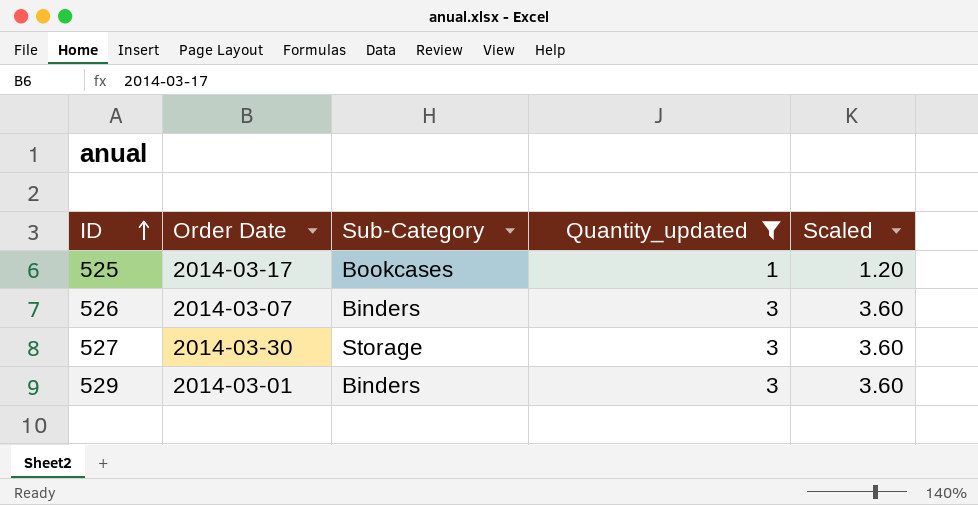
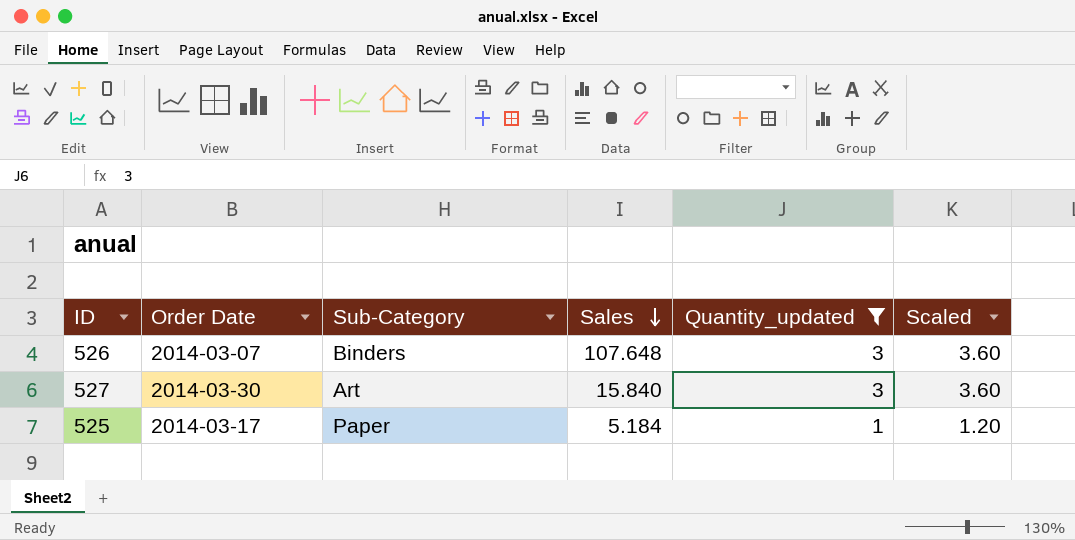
row order: ID ascending -> Sales descending
column Sales | position: none -> 4
row 529: 2014-03-01 | Binders | 3 | 3.60 -> none
527 | Sub-Category: Storage -> Art
525 | Sub-Category: Bookcases -> Paper

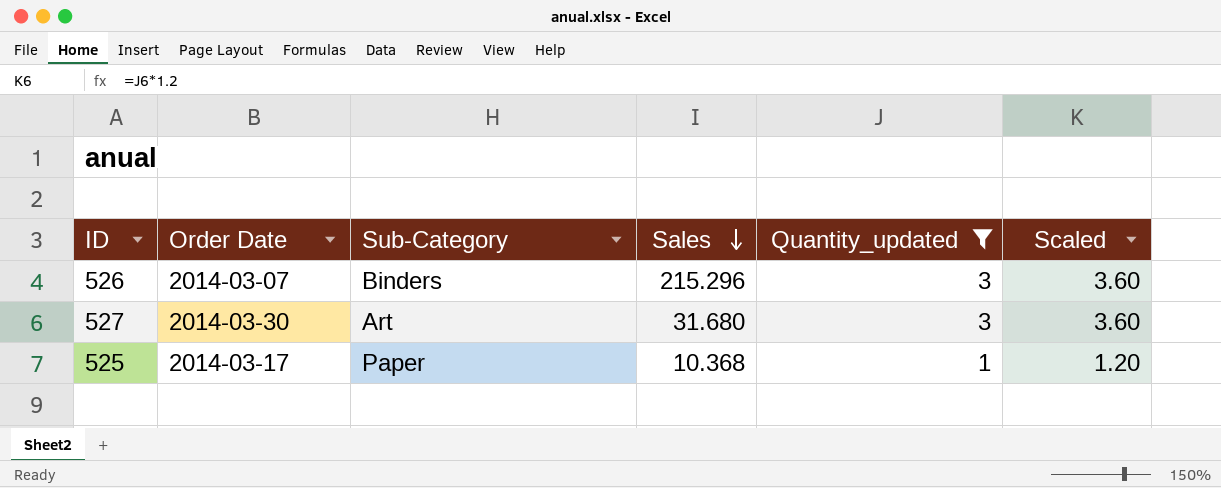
526 | Sales: 107.648 -> 215.296
527 | Sales: 15.840 -> 31.680
525 | Sales: 5.184 -> 10.368

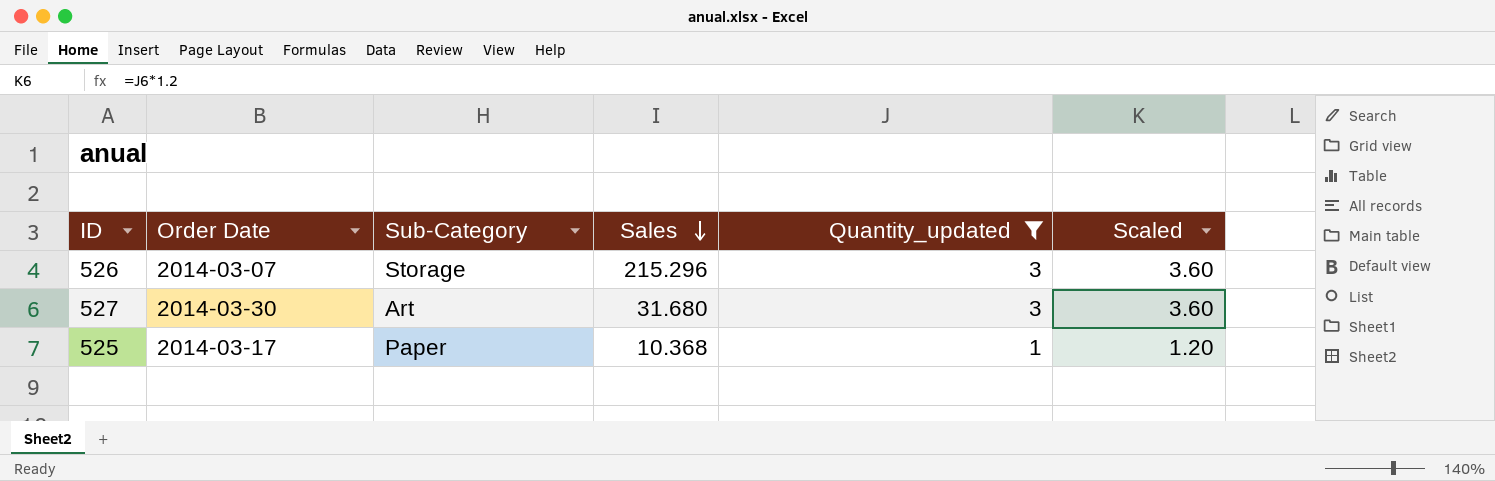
526 | Sub-Category: Binders -> Storage

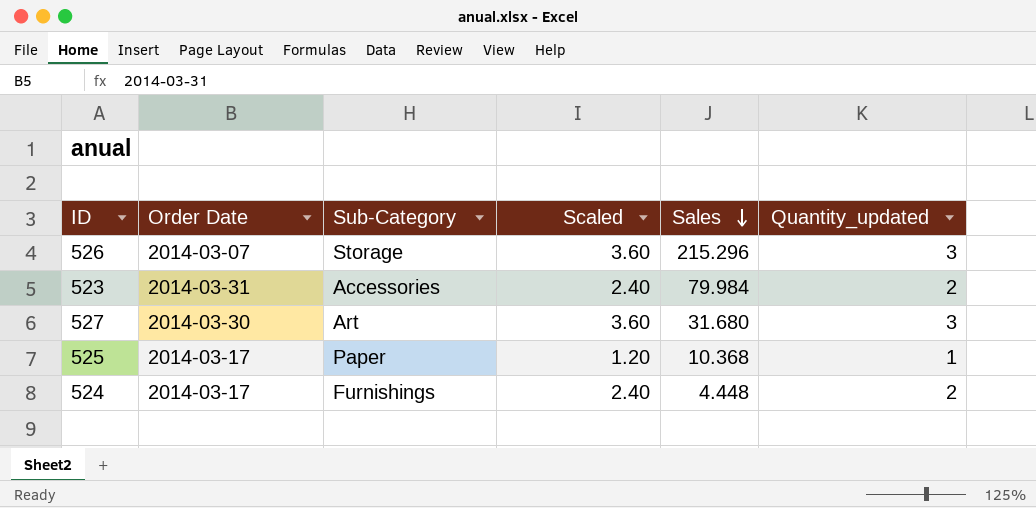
filter: Quantity_updated != 2 -> none
column Scaled | position: 6 -> 4

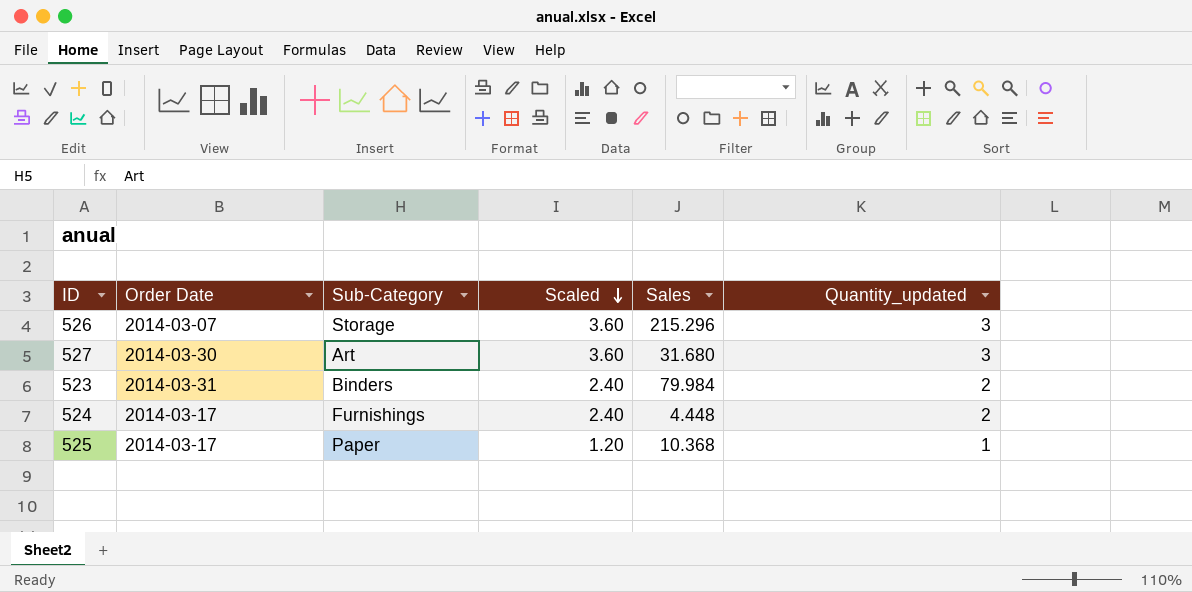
row order: Sales descending -> Scaled descending
523 | Sub-Category: Accessories -> Binders

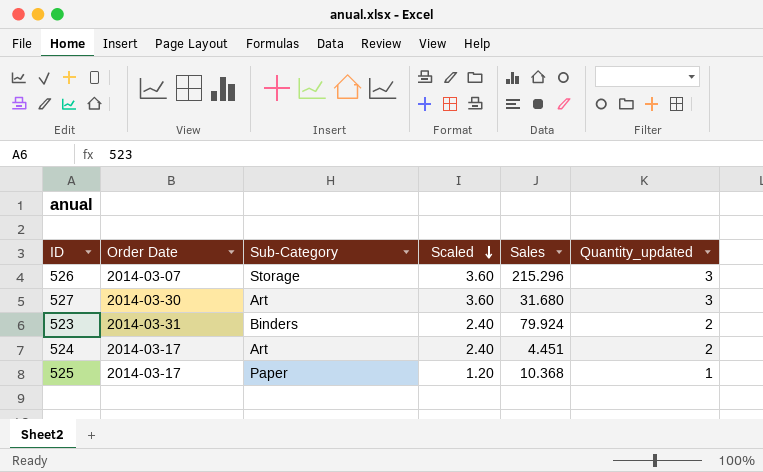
523 | Sales: 79.984 -> 79.924
524 | Sub-Category: Furnishings -> Art
524 | Sales: 4.448 -> 4.451

